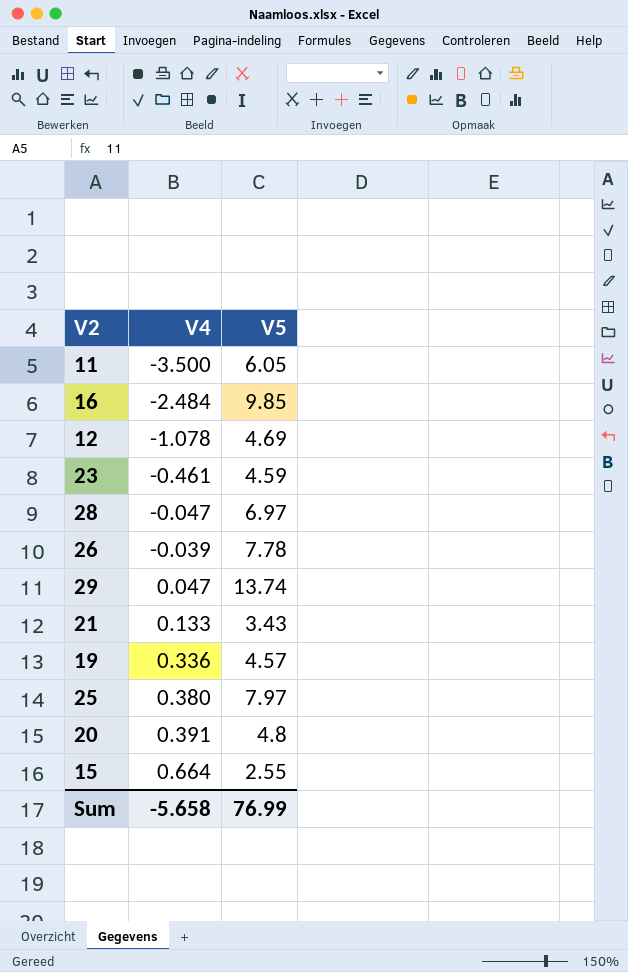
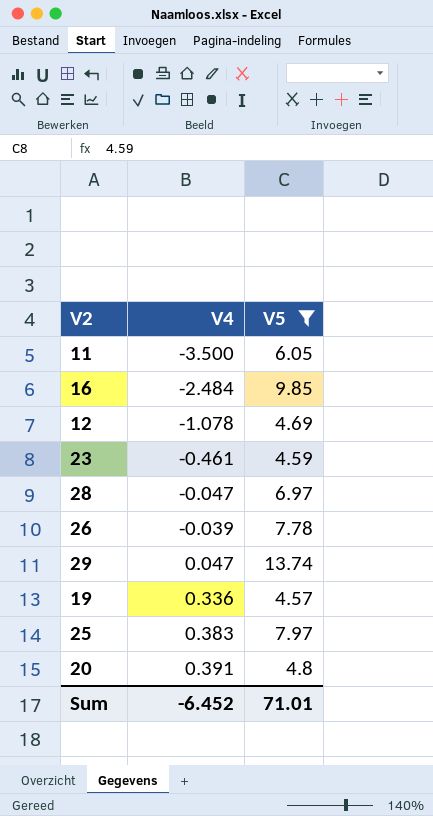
filter: none -> V5 >= 4.57
25 | V4: 0.380 -> 0.383
Sum | V4: -5.658 -> -6.452
Sum | V5: 76.99 -> 71.01

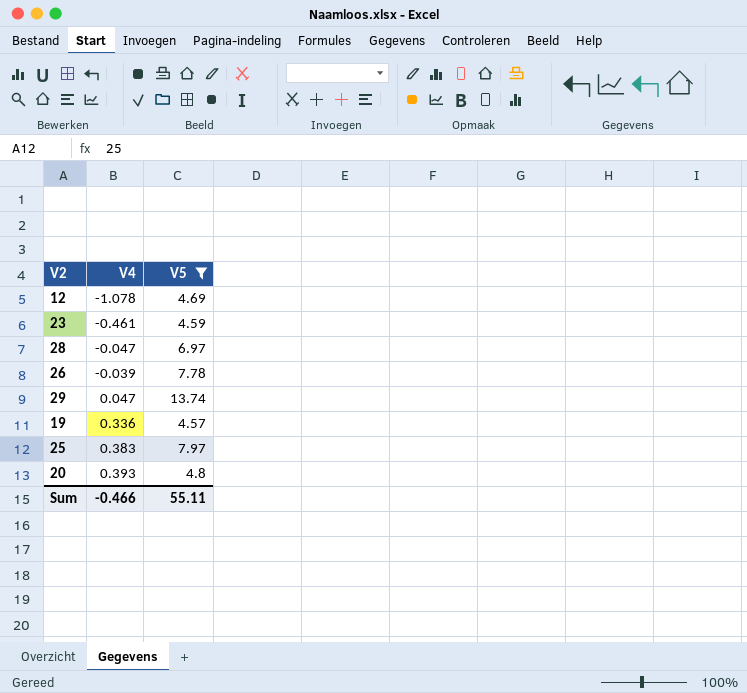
row 11: -3.500 | 6.05 -> none
row 16: -2.484 | 9.85 -> none
20 | V4: 0.391 -> 0.393
Sum | V4: -6.452 -> -0.466
Sum | V5: 71.01 -> 55.11

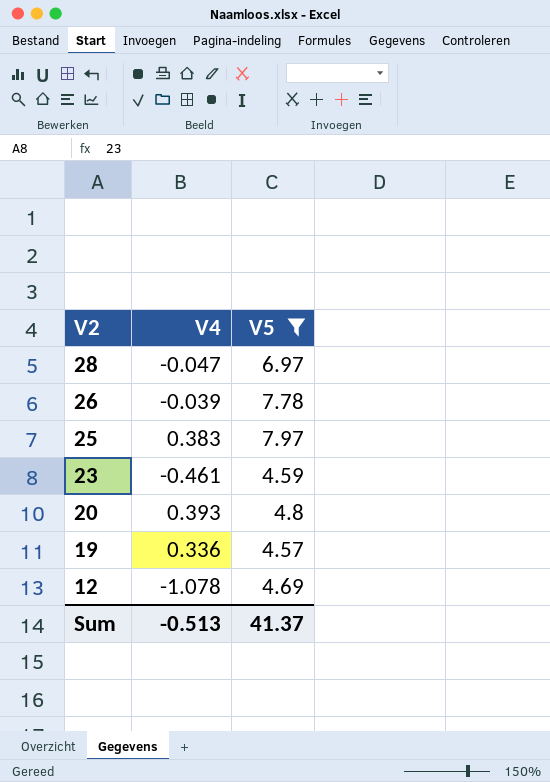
row order: V4 ascending -> V2 descending
row 29: 0.047 | 13.74 -> none
Sum | V4: -0.466 -> -0.513
Sum | V5: 55.11 -> 41.37

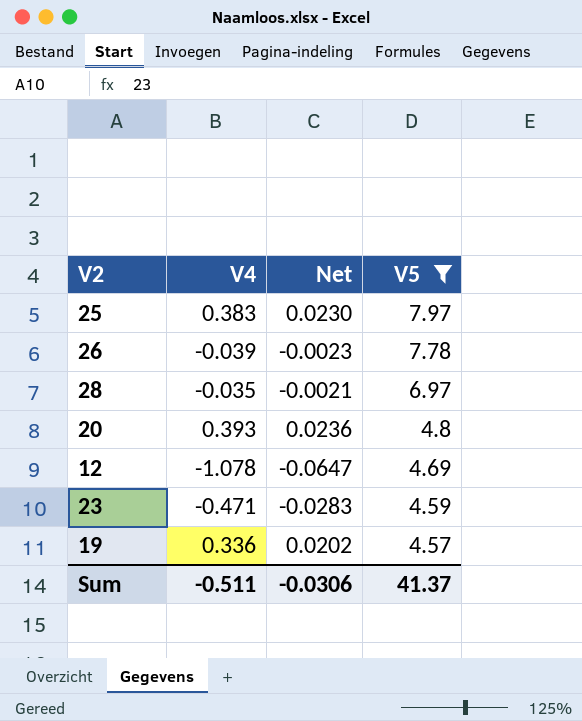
row order: V2 descending -> V5 descending
column Net | formula: none -> [V4] * 0.06
28 | V4: -0.047 -> -0.035
23 | V4: -0.461 -> -0.471
Sum | V4: -0.513 -> -0.511

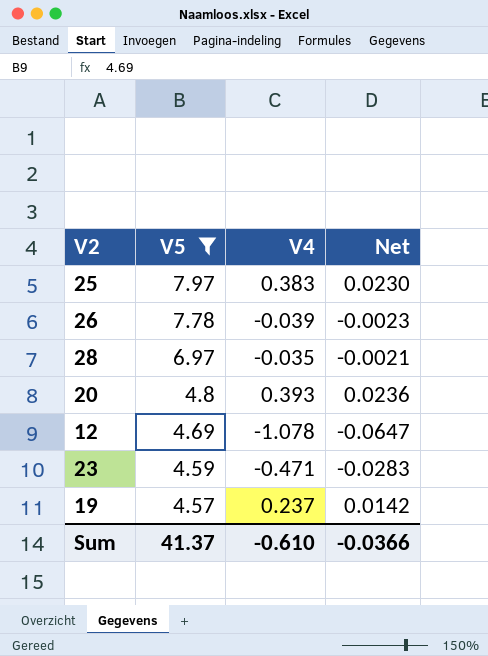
column V5 | position: 4 -> 2
19 | V4: 0.336 -> 0.237
19 | Net: 0.0202 -> 0.0142
Sum | V4: -0.511 -> -0.610
Sum | Net: -0.0306 -> -0.0366

